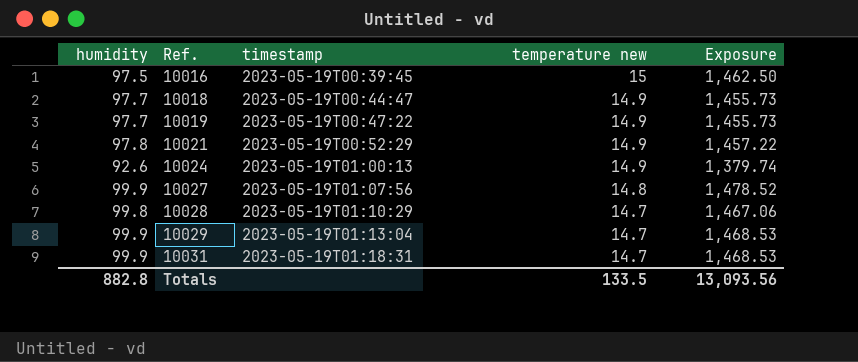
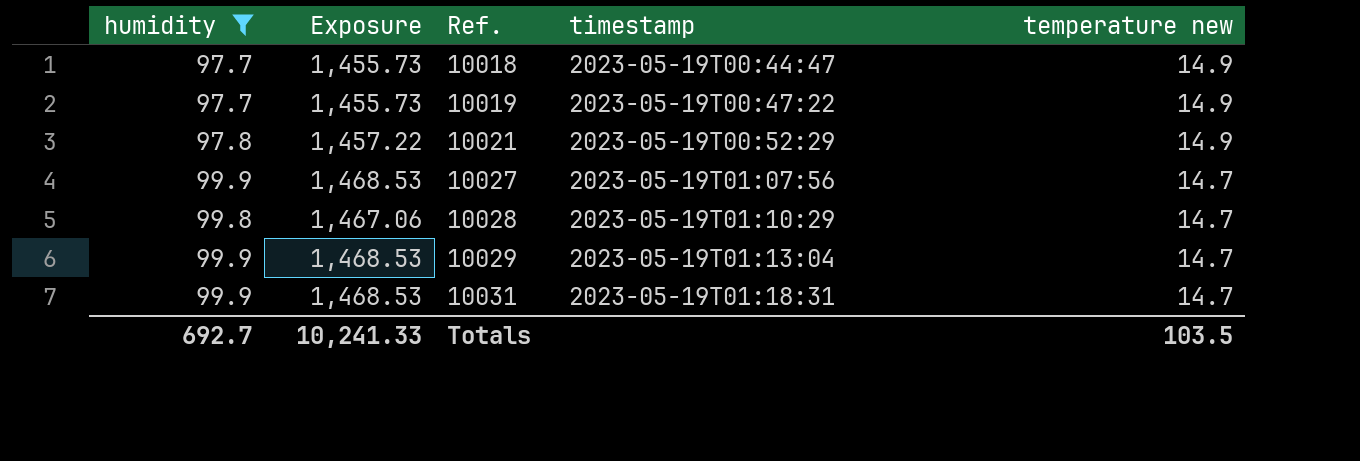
filter: none -> humidity >= 97.7
column Exposure | position: 5 -> 2
10027 | Exposure: 1,478.52 -> 1,468.53
10027 | temperature new: 14.8 -> 14.7
Totals | humidity: 882.8 -> 692.7
Totals | Exposure: 13,093.56 -> 10,241.33
Totals | temperature new: 133.5 -> 103.5

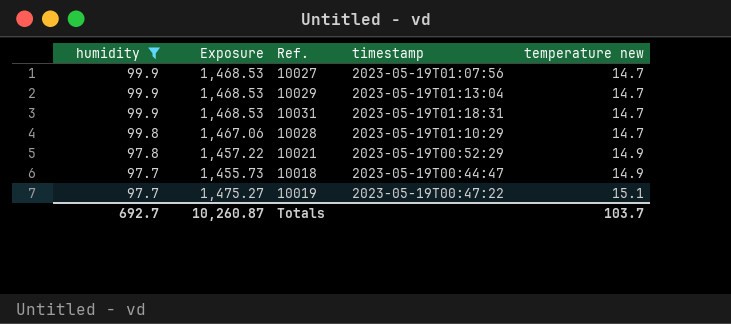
row order: Ref. ascending -> humidity descending
10019 | Exposure: 1,455.73 -> 1,475.27
10019 | temperature new: 14.9 -> 15.1
Totals | Exposure: 10,241.33 -> 10,260.87
Totals | temperature new: 103.5 -> 103.7

